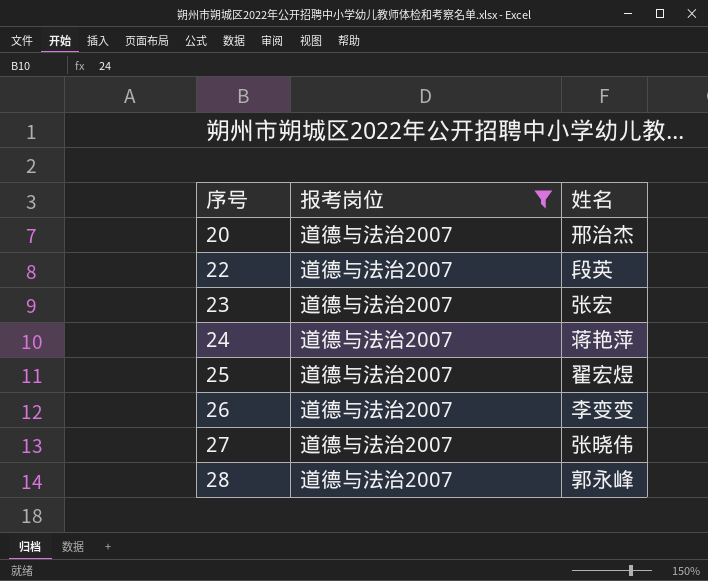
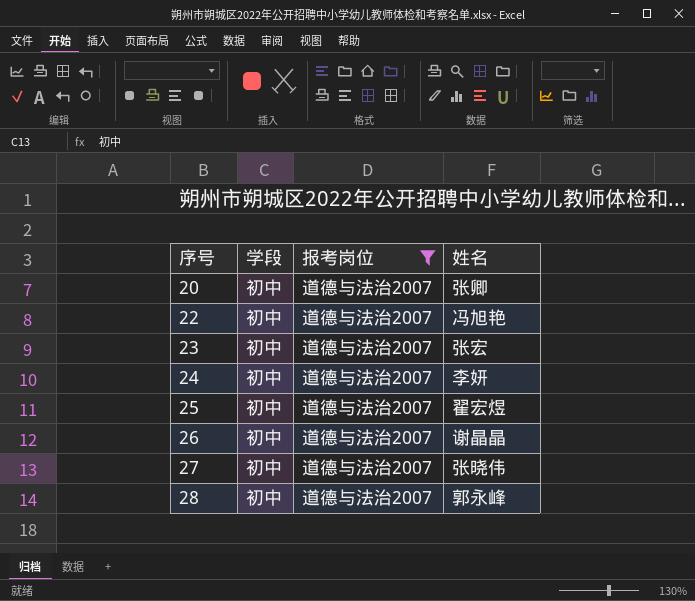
column 学段 | position: none -> 2
20 | 姓名: 邢治杰 -> 张卿
22 | 姓名: 段英 -> 冯旭艳
24 | 姓名: 蒋艳萍 -> 李妍
26 | 姓名: 李变变 -> 谢晶晶

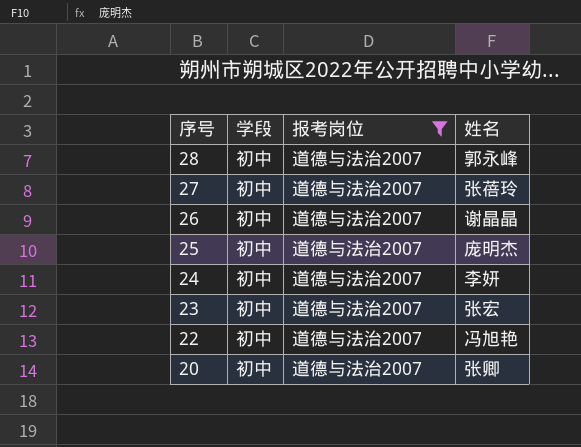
row order: 序号 ascending -> 序号 descending
27 | 姓名: 张晓伟 -> 张蓓玲
25 | 姓名: 翟宏煜 -> 庞明杰

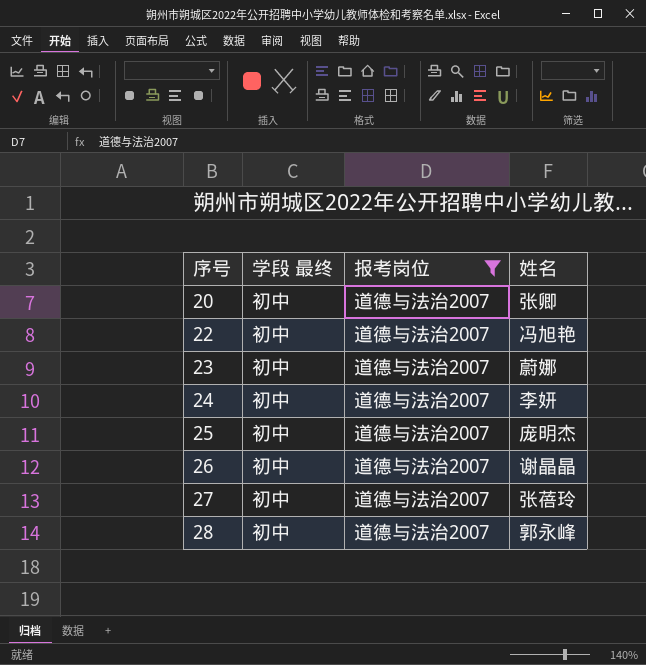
row order: 序号 descending -> 序号 ascending
column name: 学段 -> 学段 最终
23 | 姓名: 张宏 -> 蔚娜

